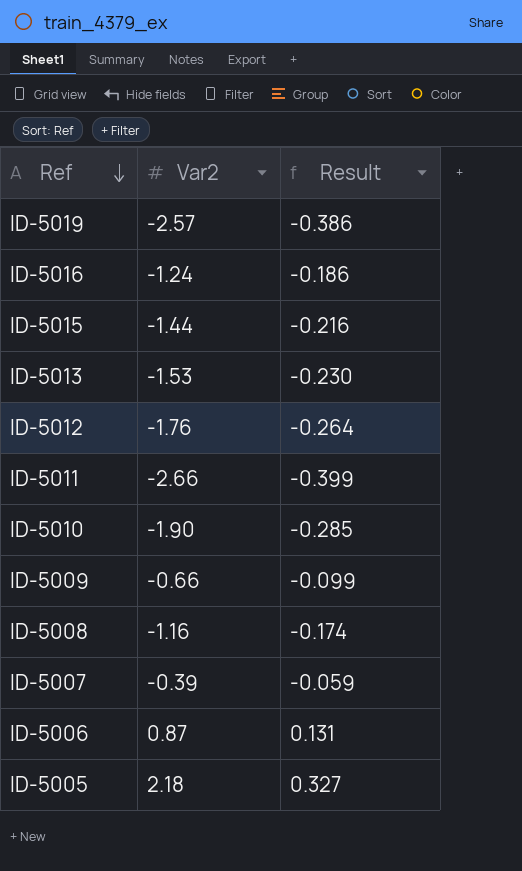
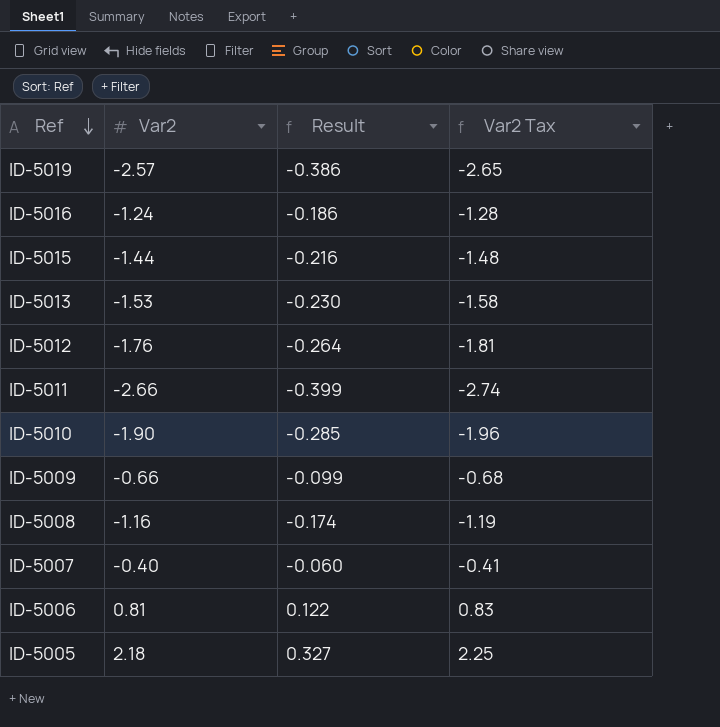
column Var2 Tax | formula: none -> [Var2] * 1.03
ID-5007 | Var2: -0.39 -> -0.40
ID-5007 | Result: -0.059 -> -0.060
ID-5006 | Var2: 0.87 -> 0.81
ID-5006 | Result: 0.131 -> 0.122

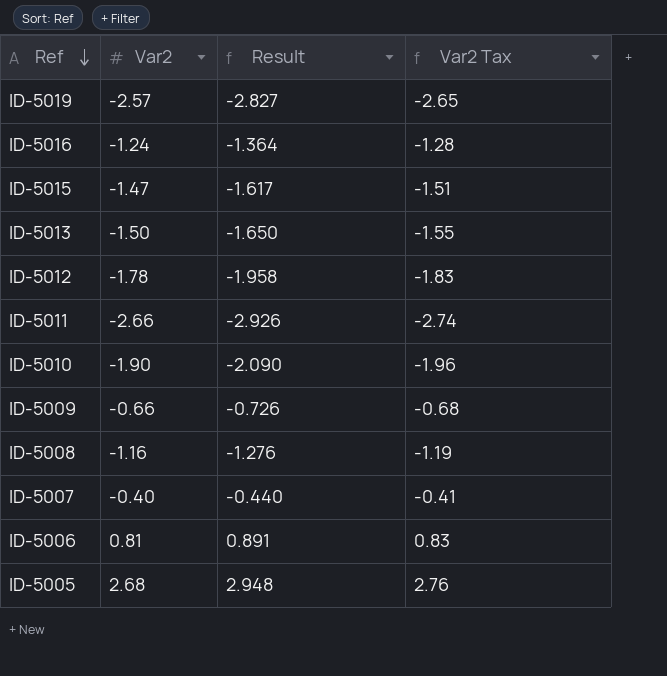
column Result | formula: [Var2] * 0.15 -> [Var2] * 1.1
ID-5015 | Var2: -1.44 -> -1.47
ID-5015 | Var2 Tax: -1.48 -> -1.51
ID-5013 | Var2: -1.53 -> -1.50
ID-5013 | Var2 Tax: -1.58 -> -1.55
ID-5012 | Var2: -1.76 -> -1.78
ID-5012 | Var2 Tax: -1.81 -> -1.83
ID-5005 | Var2: 2.18 -> 2.68
ID-5005 | Var2 Tax: 2.25 -> 2.76

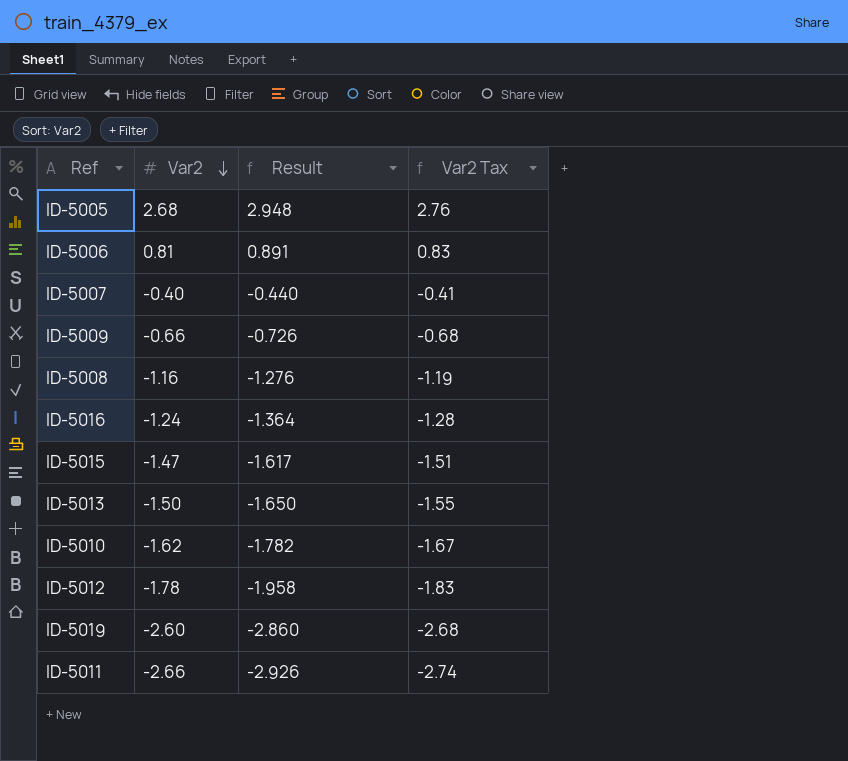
row order: Ref descending -> Var2 descending
ID-5010 | Var2: -1.90 -> -1.62
ID-5010 | Result: -2.090 -> -1.782
ID-5010 | Var2 Tax: -1.96 -> -1.67
ID-5019 | Var2: -2.57 -> -2.60
ID-5019 | Result: -2.827 -> -2.860
ID-5019 | Var2 Tax: -2.65 -> -2.68

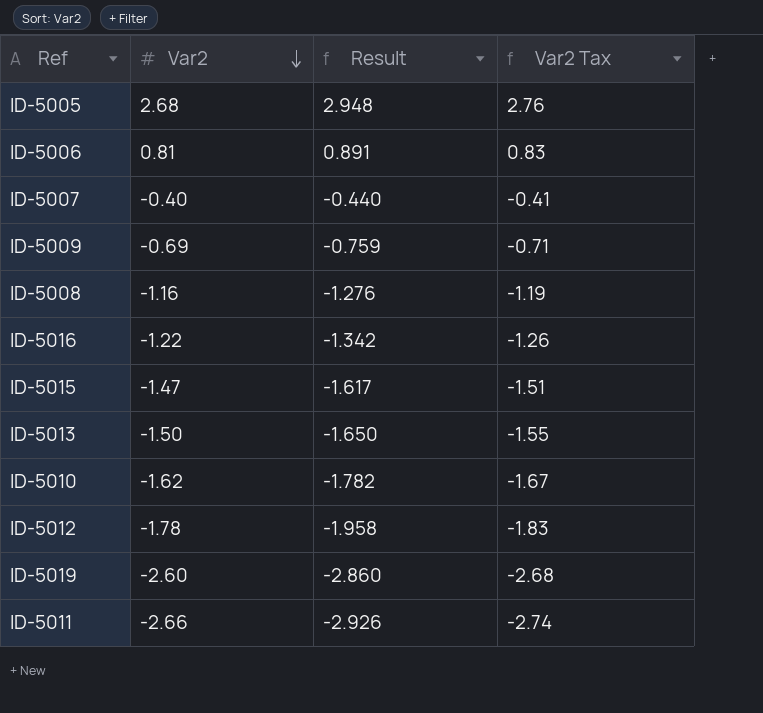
ID-5009 | Var2: -0.66 -> -0.69
ID-5009 | Result: -0.726 -> -0.759
ID-5009 | Var2 Tax: -0.68 -> -0.71
ID-5016 | Var2: -1.24 -> -1.22
ID-5016 | Result: -1.364 -> -1.342
ID-5016 | Var2 Tax: -1.28 -> -1.26

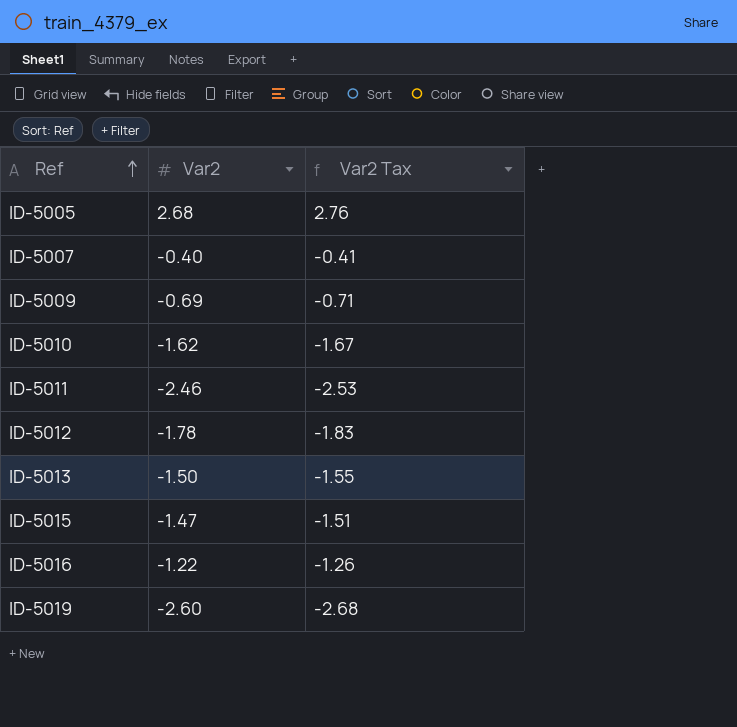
row order: Var2 descending -> Ref ascending
column Result | formula: [Var2] * 1.1 -> none
row ID-5006: 0.81 | 0.891 | 0.83 -> none
row ID-5008: -1.16 | -1.276 | -1.19 -> none
ID-5011 | Var2: -2.66 -> -2.46
ID-5011 | Var2 Tax: -2.74 -> -2.53

